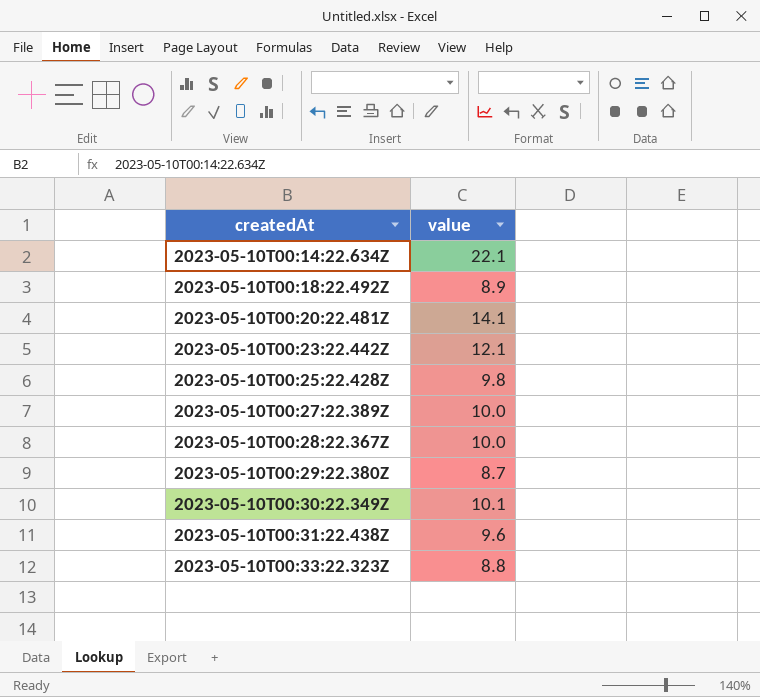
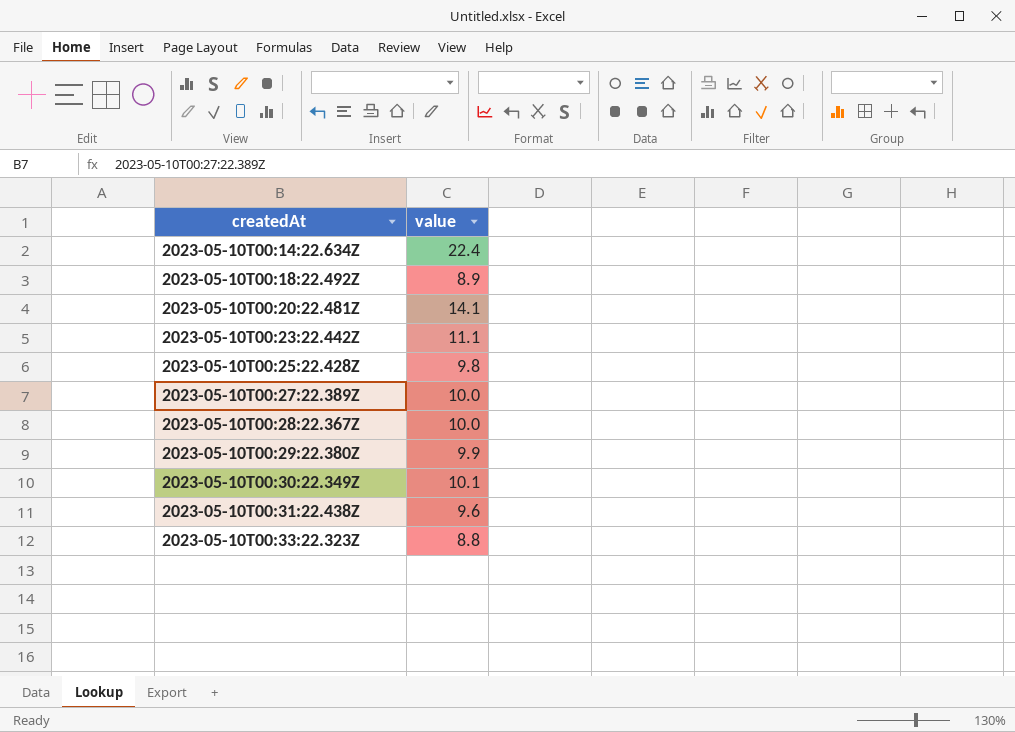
2023-05-10T00:14:22.634Z | value: 22.1 -> 22.4
2023-05-10T00:23:22.442Z | value: 12.1 -> 11.1
2023-05-10T00:29:22.380Z | value: 8.7 -> 9.9

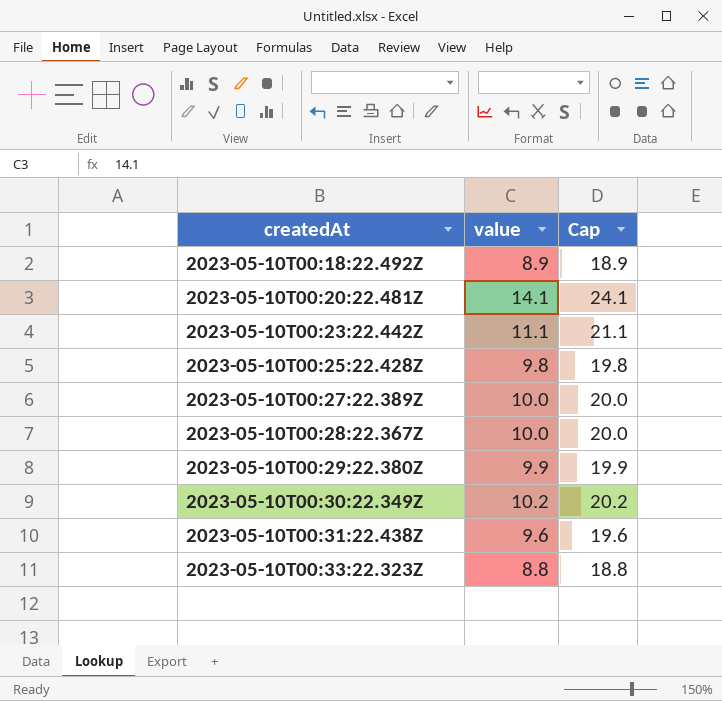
column Cap | formula: none -> [value] + 10
row 2023-05-10T00:14:22.634Z: 22.4 -> none
2023-05-10T00:30:22.349Z | value: 10.1 -> 10.2

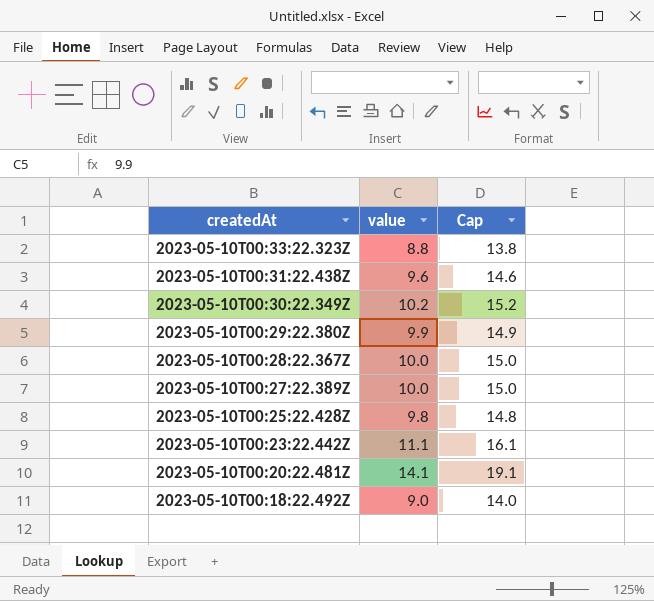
row order: createdAt ascending -> createdAt descending
column Cap | formula: [value] + 10 -> [value] + 5
2023-05-10T00:18:22.492Z | value: 8.9 -> 9.0

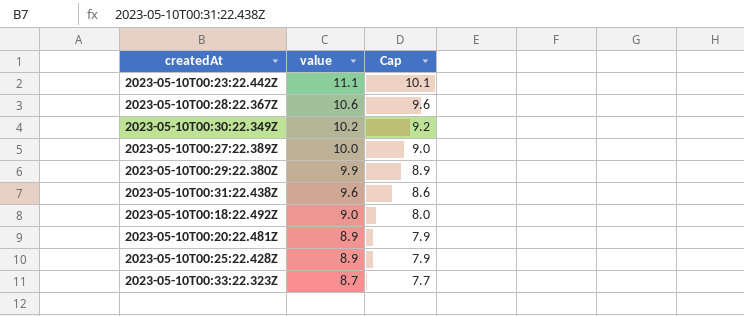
row order: createdAt descending -> value descending
column Cap | formula: [value] + 5 -> [value] - 1
2023-05-10T00:28:22.367Z | value: 10.0 -> 10.6
2023-05-10T00:20:22.481Z | value: 14.1 -> 8.9
2023-05-10T00:25:22.428Z | value: 9.8 -> 8.9
2023-05-10T00:33:22.323Z | value: 8.8 -> 8.7

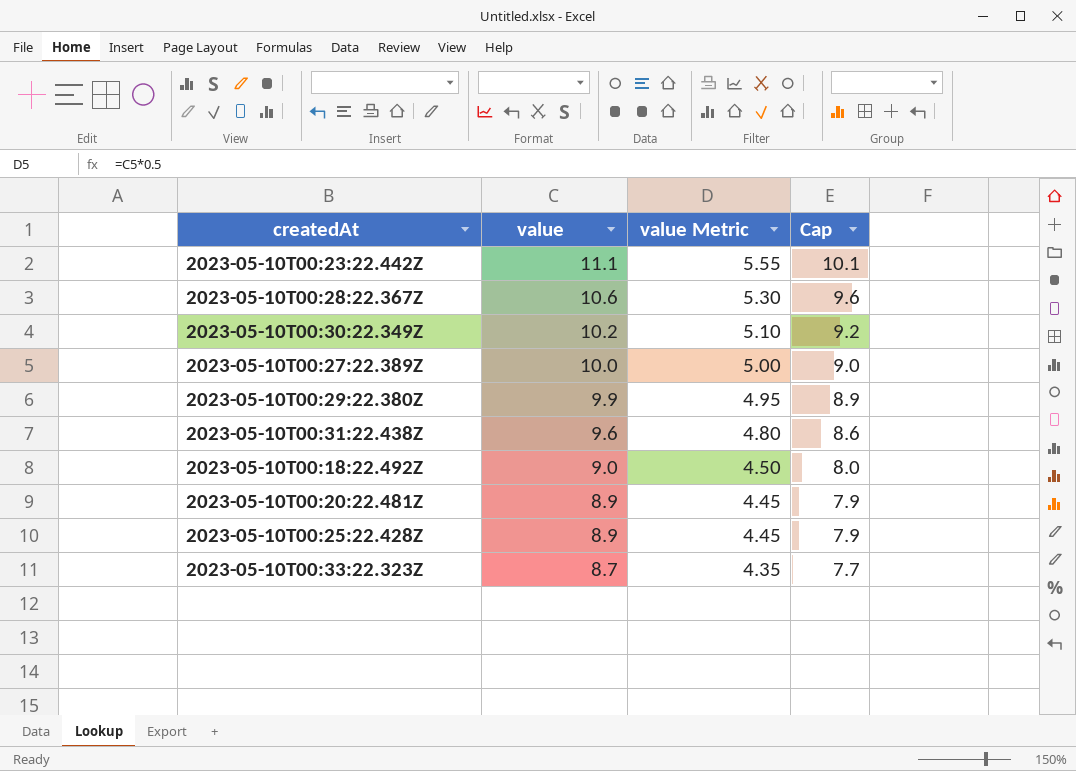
column value Metric | formula: none -> [value] * 0.5

